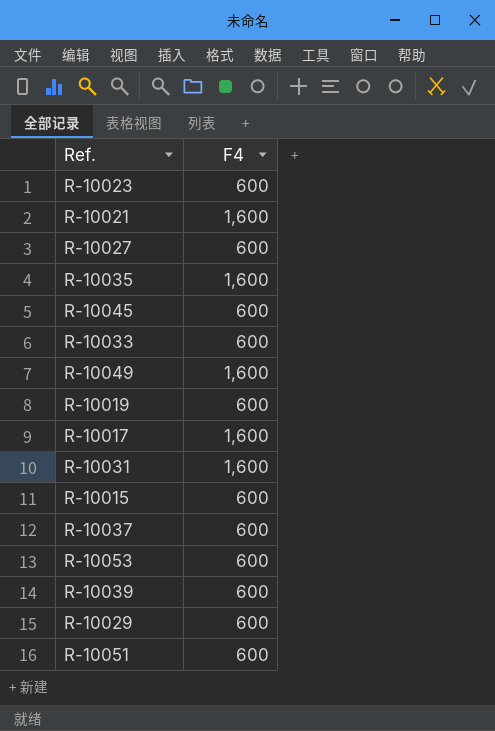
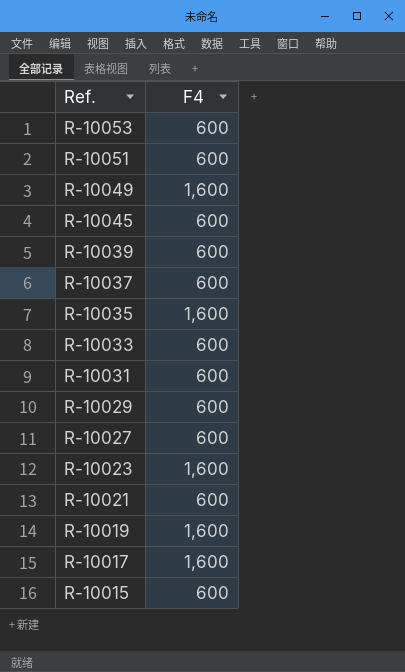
row order: none -> Ref. descending
R-10031 | F4: 1,600 -> 600
R-10023 | F4: 600 -> 1,600
R-10021 | F4: 1,600 -> 600
R-10019 | F4: 600 -> 1,600

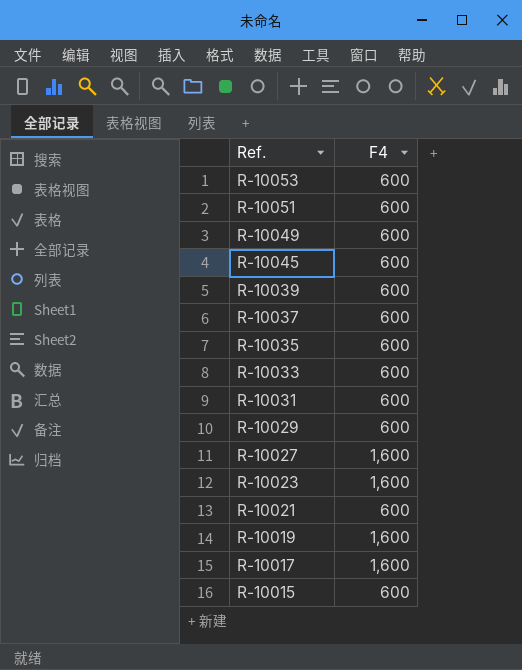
R-10049 | F4: 1,600 -> 600
R-10035 | F4: 1,600 -> 600
R-10027 | F4: 600 -> 1,600

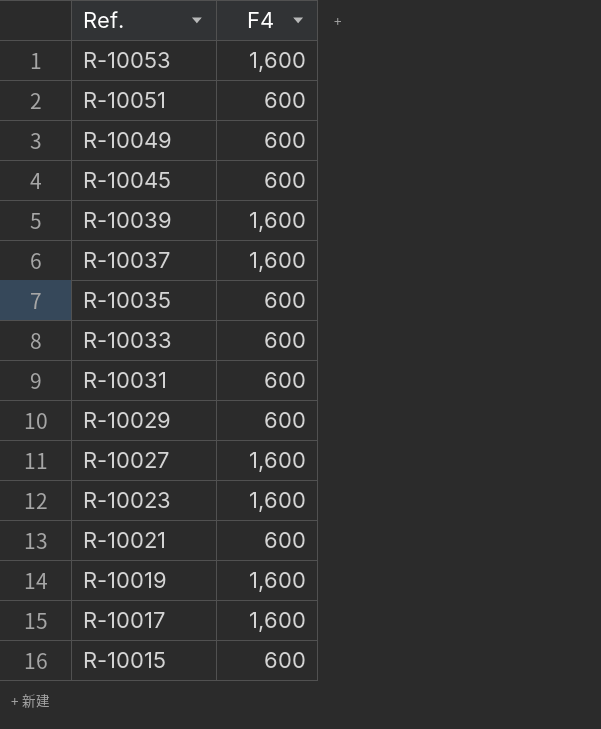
R-10053 | F4: 600 -> 1,600
R-10039 | F4: 600 -> 1,600
R-10037 | F4: 600 -> 1,600

